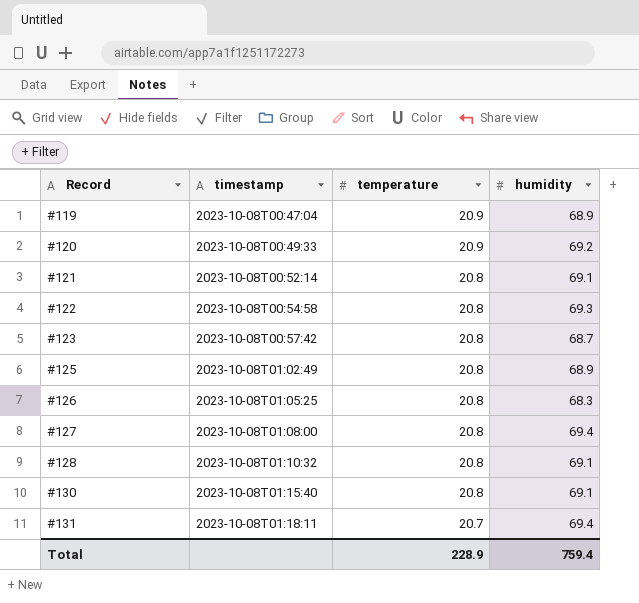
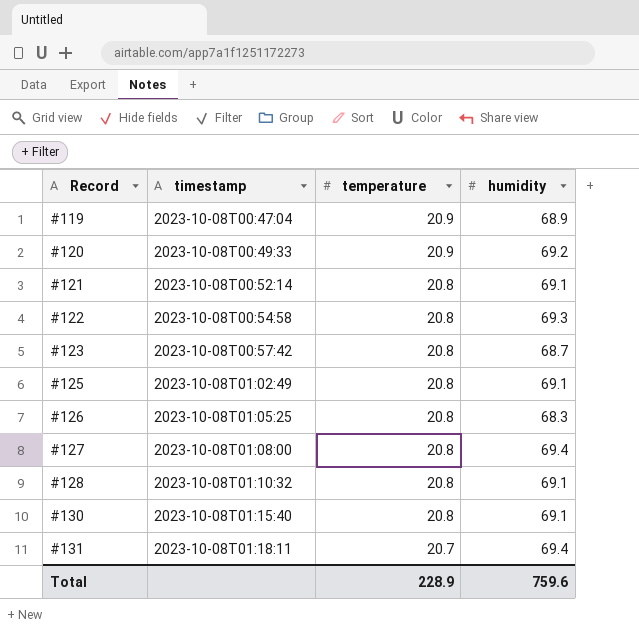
#125 | humidity: 68.9 -> 69.1
Total | humidity: 759.4 -> 759.6

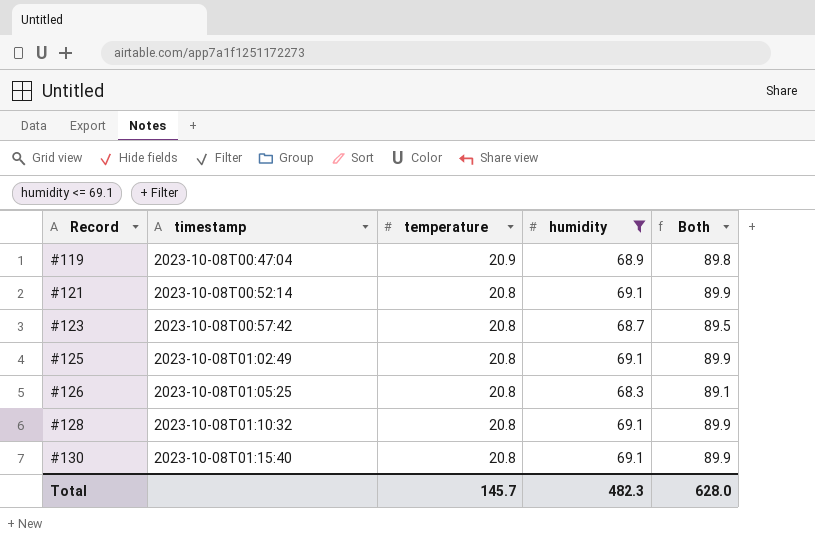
filter: none -> humidity <= 69.1
column Both | formula: none -> [temperature] + [humidity]
Total | temperature: 228.9 -> 145.7
Total | humidity: 759.6 -> 482.3

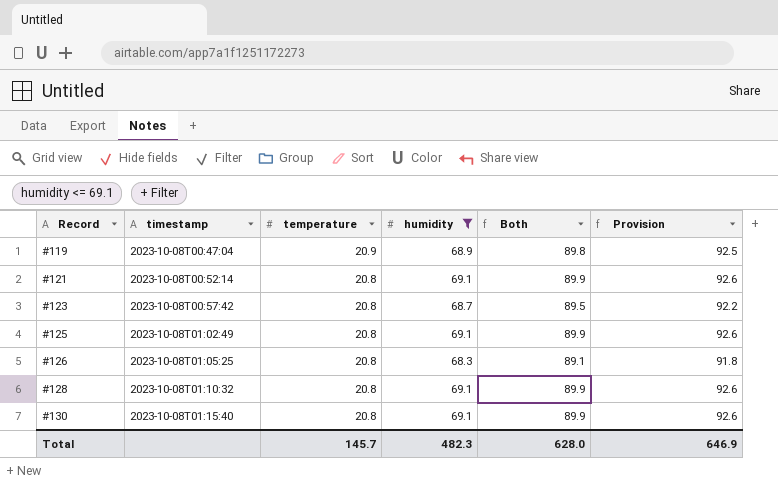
column Provision | formula: none -> [Both] * 1.03

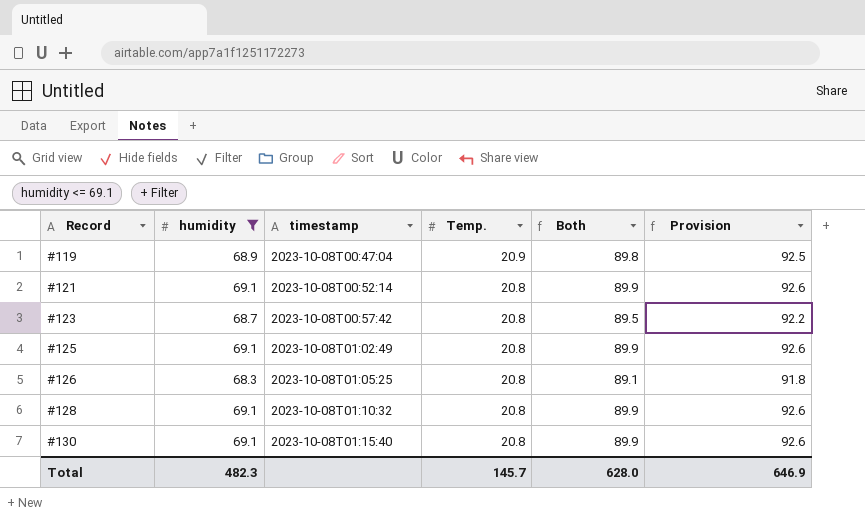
column humidity | position: 4 -> 2
column name: temperature -> Temp.

